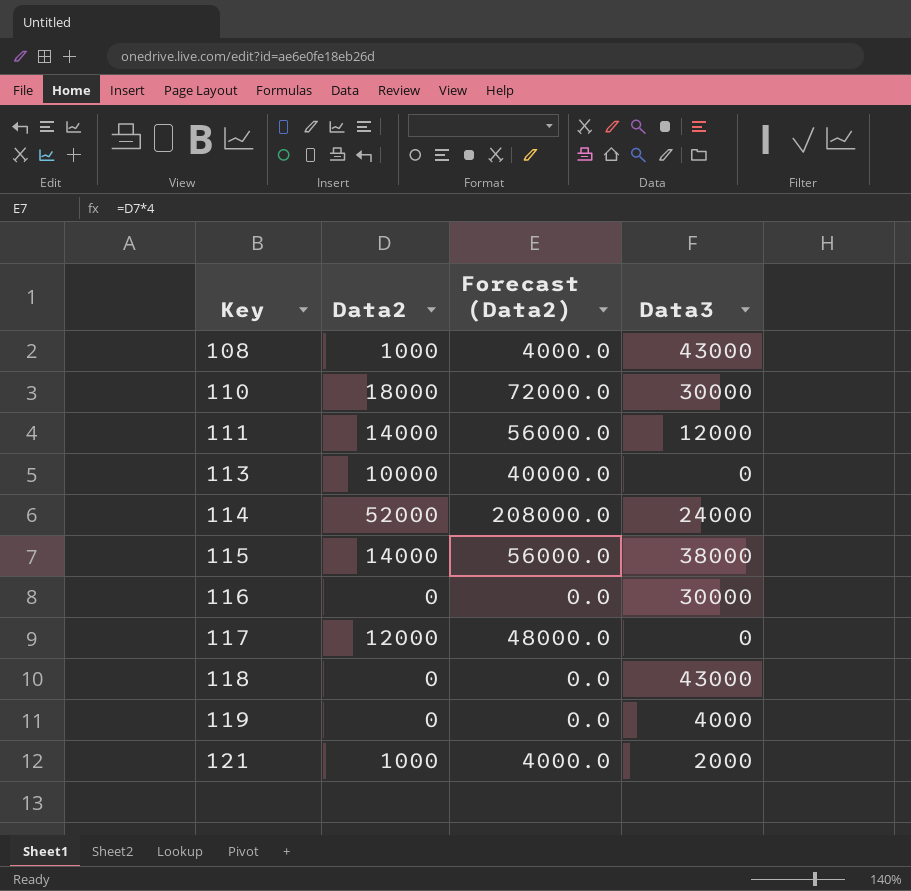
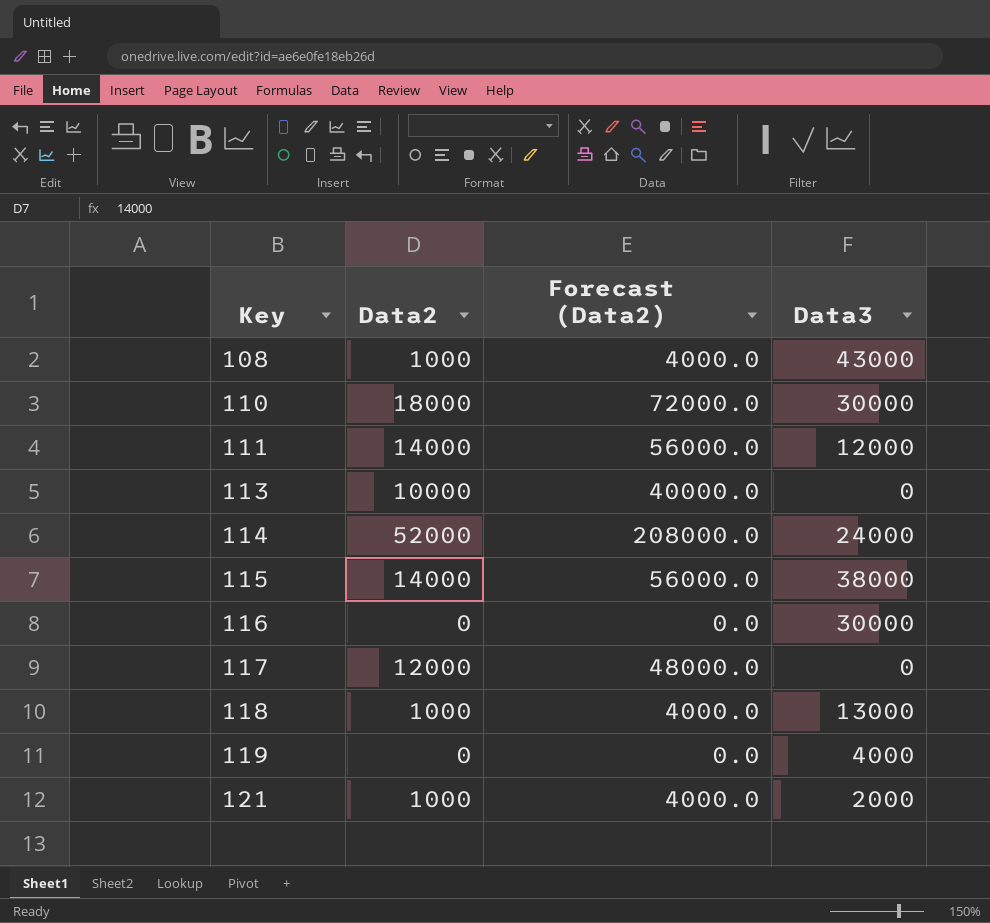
118 | Data2: 0 -> 1000
118 | Forecast (Data2): 0.0 -> 4000.0
118 | Data3: 43000 -> 13000

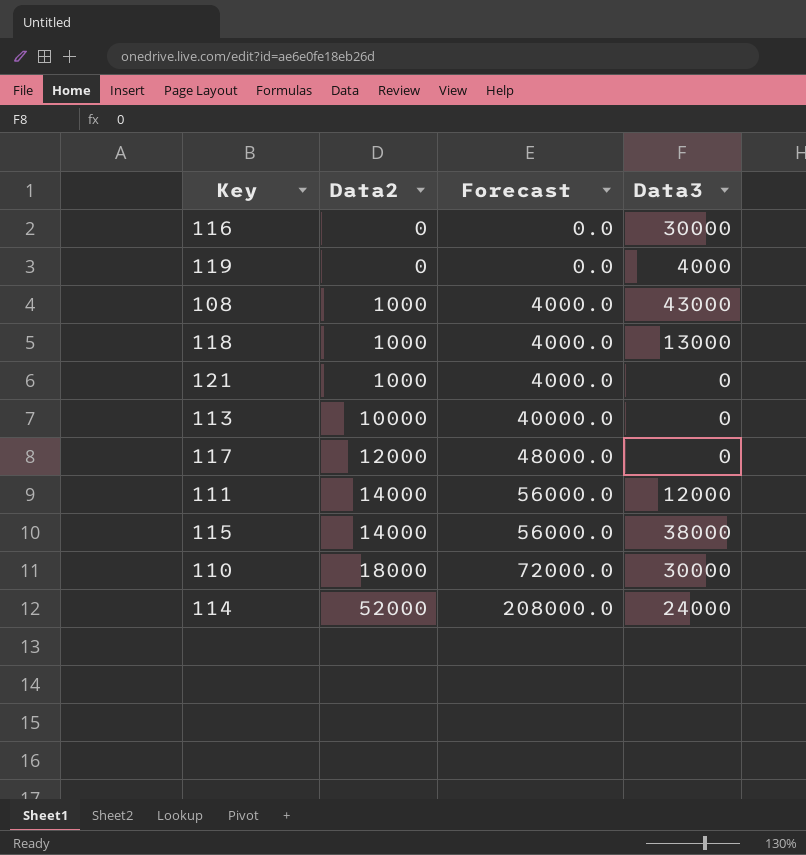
row order: Key ascending -> Data2 ascending
column name: Forecast (Data2) -> Forecast
121 | Data3: 2000 -> 0

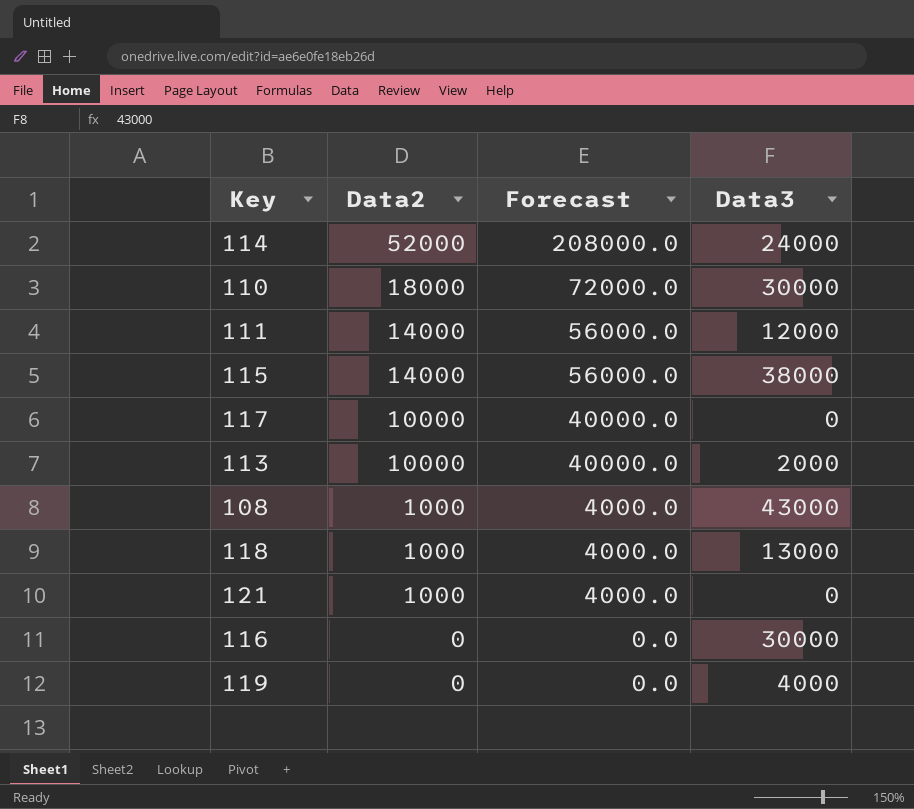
row order: Data2 ascending -> Data2 descending
117 | Data2: 12000 -> 10000
117 | Forecast: 48000.0 -> 40000.0
113 | Data3: 0 -> 2000

